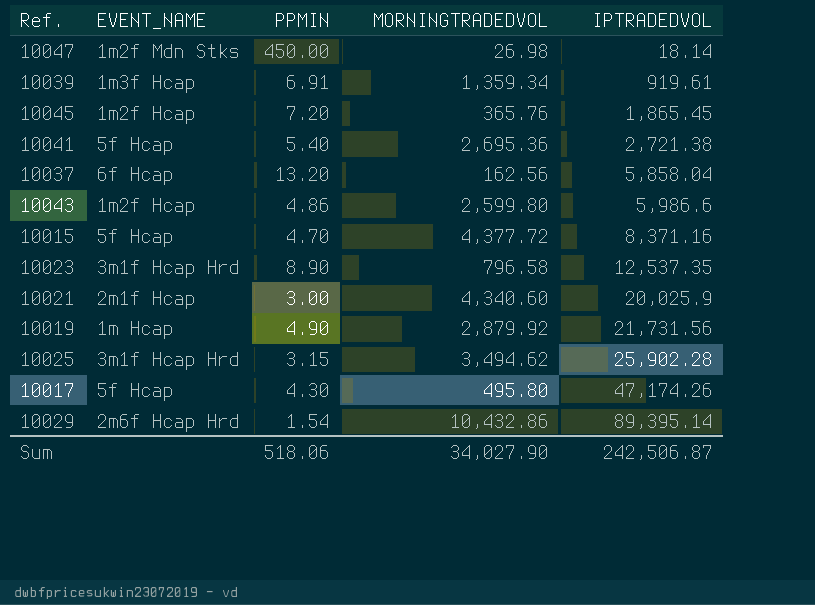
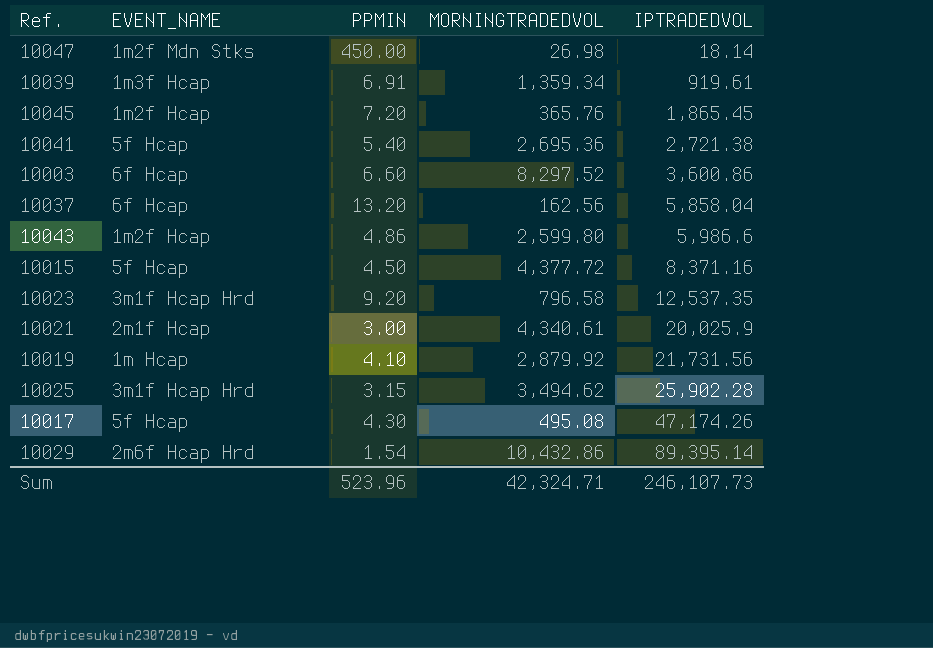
row 10003: none -> 6f Hcap | 6.60 | 8,297.52 | 3,600.86
10015 | PPMIN: 4.70 -> 4.50
10023 | PPMIN: 8.90 -> 9.20
10021 | MORNINGTRADEDVOL: 4,340.60 -> 4,340.61
10019 | PPMIN: 4.90 -> 4.10
10017 | MORNINGTRADEDVOL: 495.80 -> 495.08
Sum | PPMIN: 518.06 -> 523.96
Sum | MORNINGTRADEDVOL: 34,027.90 -> 42,324.71
Sum | IPTRADEDVOL: 242,506.87 -> 246,107.73

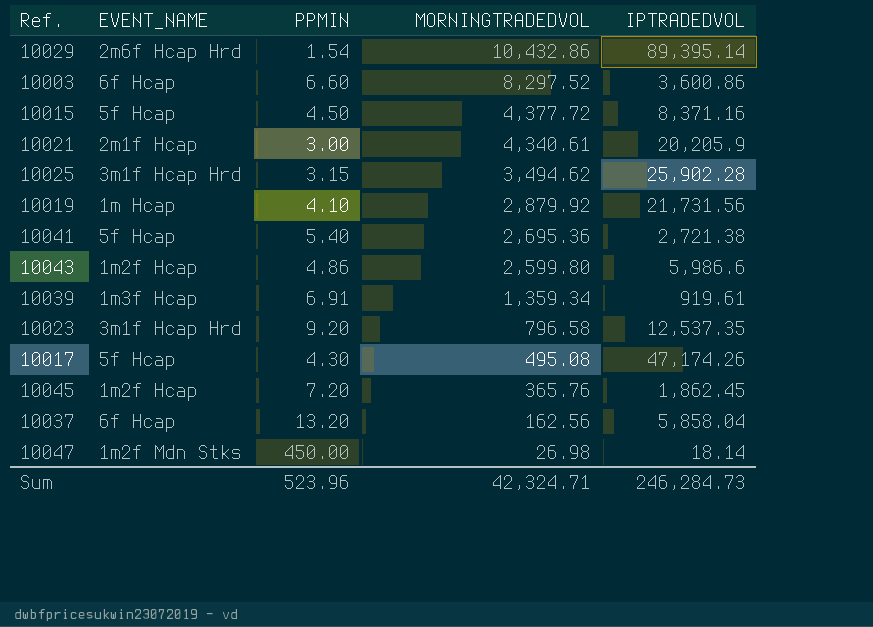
row order: IPTRADEDVOL ascending -> MORNINGTRADEDVOL descending
10021 | IPTRADEDVOL: 20,025.9 -> 20,205.9
10045 | IPTRADEDVOL: 1,865.45 -> 1,862.45
Sum | IPTRADEDVOL: 246,107.73 -> 246,284.73

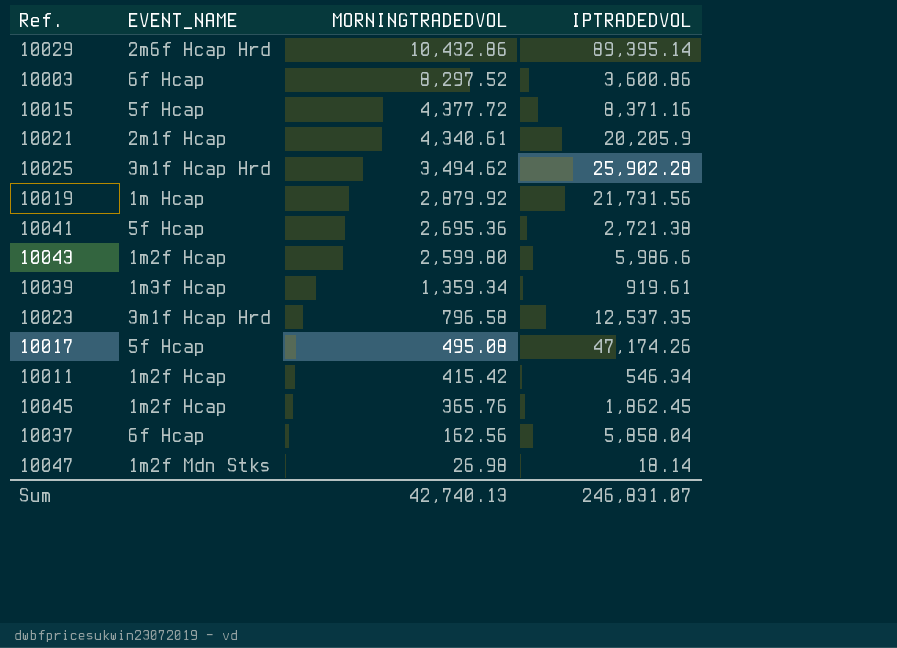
column PPMIN | position: 3 -> none
row 10011: none -> 1m2f Hcap | 415.42 | 546.34
Sum | MORNINGTRADEDVOL: 42,324.71 -> 42,740.13
Sum | IPTRADEDVOL: 246,284.73 -> 246,831.07

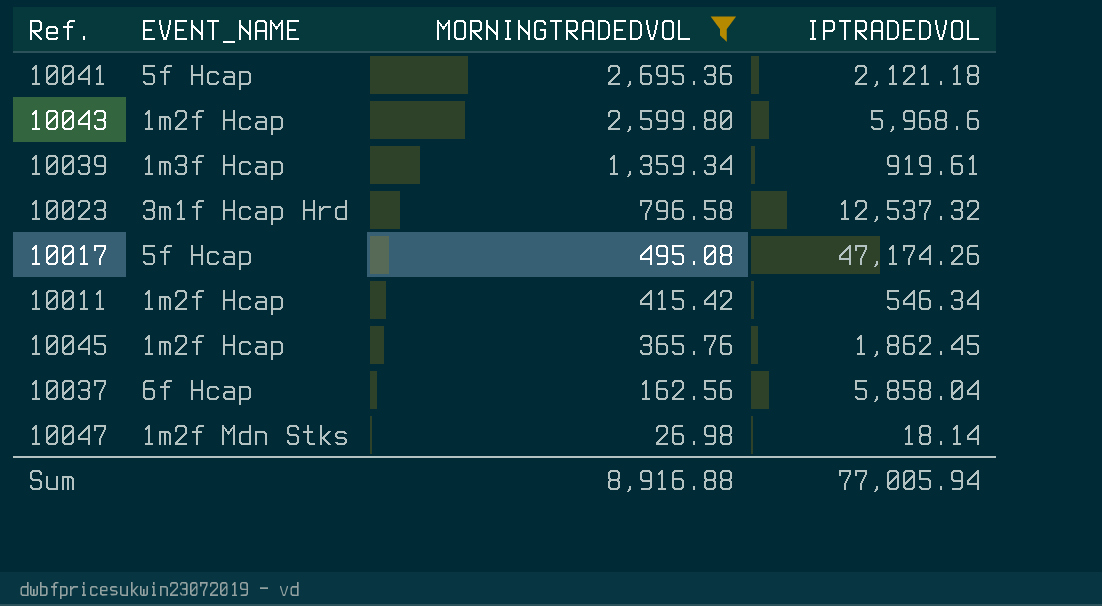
filter: none -> MORNINGTRADEDVOL <= 2,695.36
10041 | IPTRADEDVOL: 2,721.38 -> 2,121.18
10043 | IPTRADEDVOL: 5,986.6 -> 5,968.6
10023 | IPTRADEDVOL: 12,537.35 -> 12,537.32
Sum | MORNINGTRADEDVOL: 42,740.13 -> 8,916.88
Sum | IPTRADEDVOL: 246,831.07 -> 77,005.94

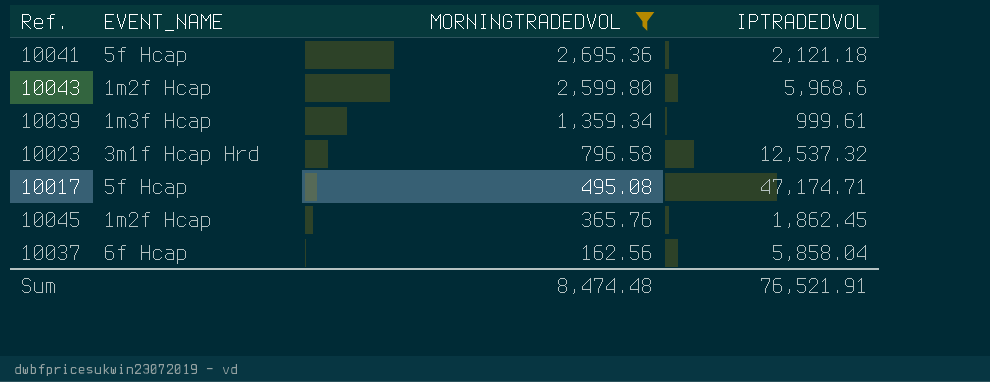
row 10011: 1m2f Hcap | 415.42 | 546.34 -> none
row 10047: 1m2f Mdn Stks | 26.98 | 18.14 -> none
10039 | IPTRADEDVOL: 919.61 -> 999.61
10017 | IPTRADEDVOL: 47,174.26 -> 47,174.71
Sum | MORNINGTRADEDVOL: 8,916.88 -> 8,474.48
Sum | IPTRADEDVOL: 77,005.94 -> 76,521.91

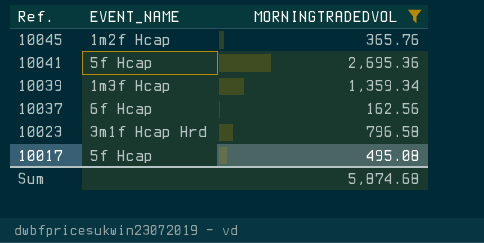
row order: MORNINGTRADEDVOL descending -> Ref. descending
column IPTRADEDVOL | position: 4 -> none
row 10043: 1m2f Hcap | 2,599.80 | 5,968.6 -> none
Sum | MORNINGTRADEDVOL: 8,474.48 -> 5,874.68

